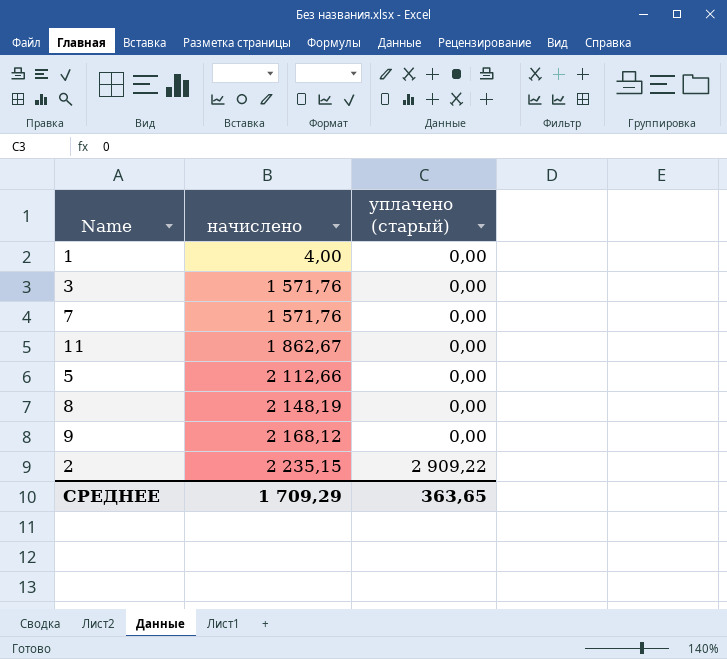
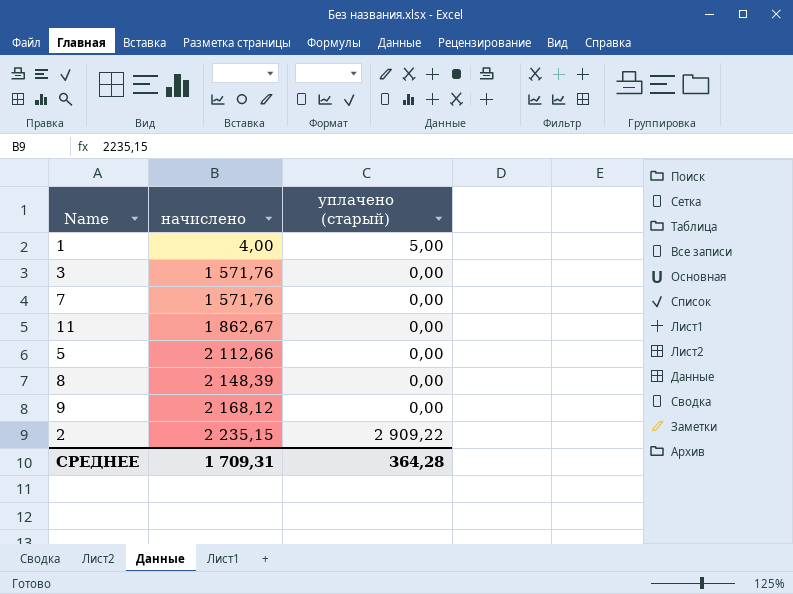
1 | уплачено (старый): 0,00 -> 5,00
8 | начислено: 2 148,19 -> 2 148,39
СРЕДНЕЕ | начислено: 1 709,29 -> 1 709,31
СРЕДНЕЕ | уплачено (старый): 363,65 -> 364,28

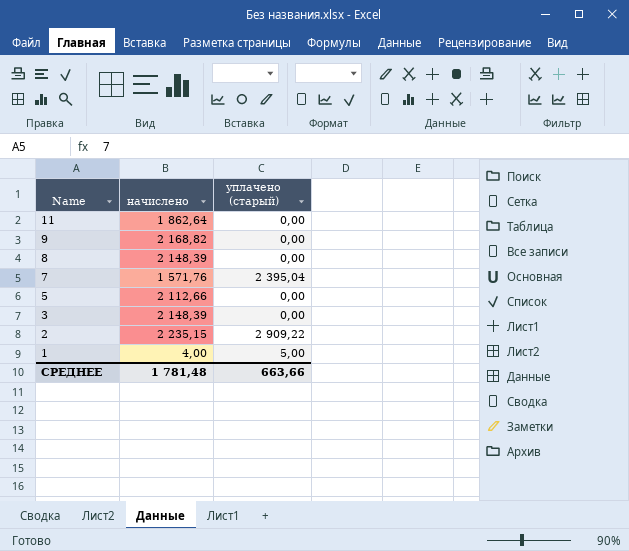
row order: начислено ascending -> Name descending
11 | начислено: 1 862,67 -> 1 862,64
9 | начислено: 2 168,12 -> 2 168,82
7 | уплачено (старый): 0,00 -> 2 395,04
3 | начислено: 1 571,76 -> 2 148,39
СРЕДНЕЕ | начислено: 1 709,31 -> 1 781,48
СРЕДНЕЕ | уплачено (старый): 364,28 -> 663,66

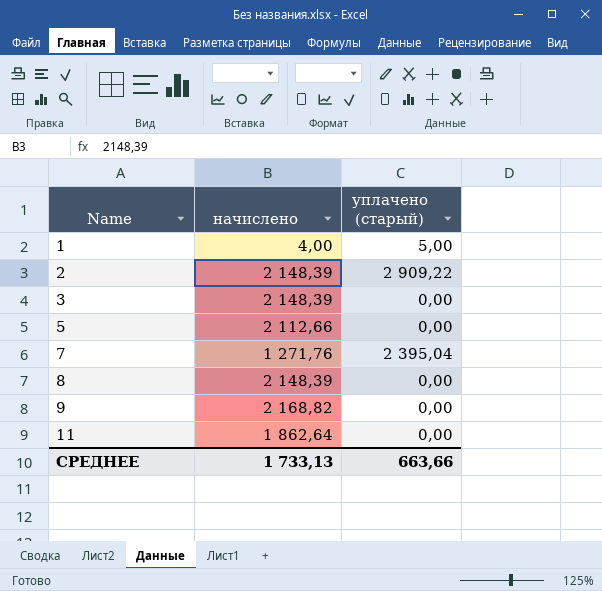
row order: Name descending -> Name ascending
2 | начислено: 2 235,15 -> 2 148,39
7 | начислено: 1 571,76 -> 1 271,76
СРЕДНЕЕ | начислено: 1 781,48 -> 1 733,13

